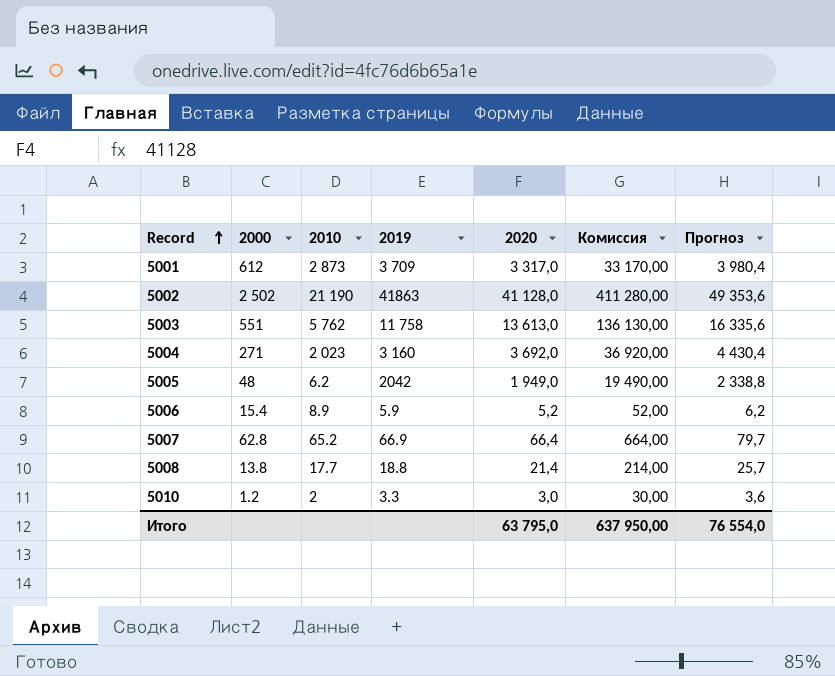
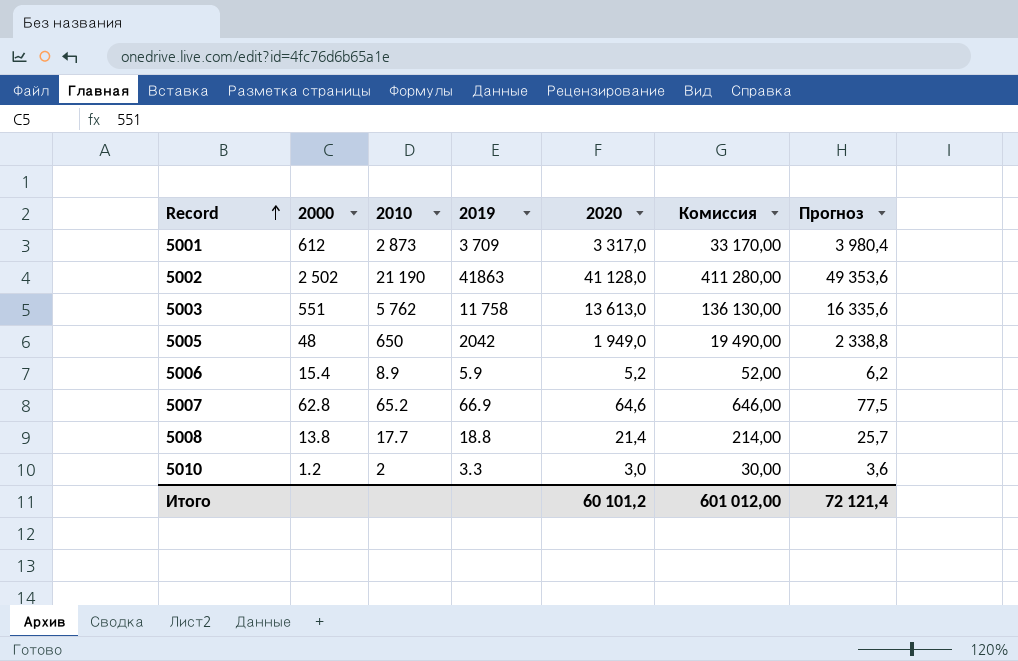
row 5004: 271 | 2 023 | 3 160 | 3 692,0 | 36 920,00 | 4 430,4 -> none
5005 | 2010: 6.2 -> 650
5007 | 2020: 66,4 -> 64,6
5007 | Комиссия: 664,00 -> 646,00
5007 | Прогноз: 79,7 -> 77,5
Итого | 2020: 63 795,0 -> 60 101,2
Итого | Комиссия: 637 950,00 -> 601 012,00
Итого | Прогноз: 76 554,0 -> 72 121,4

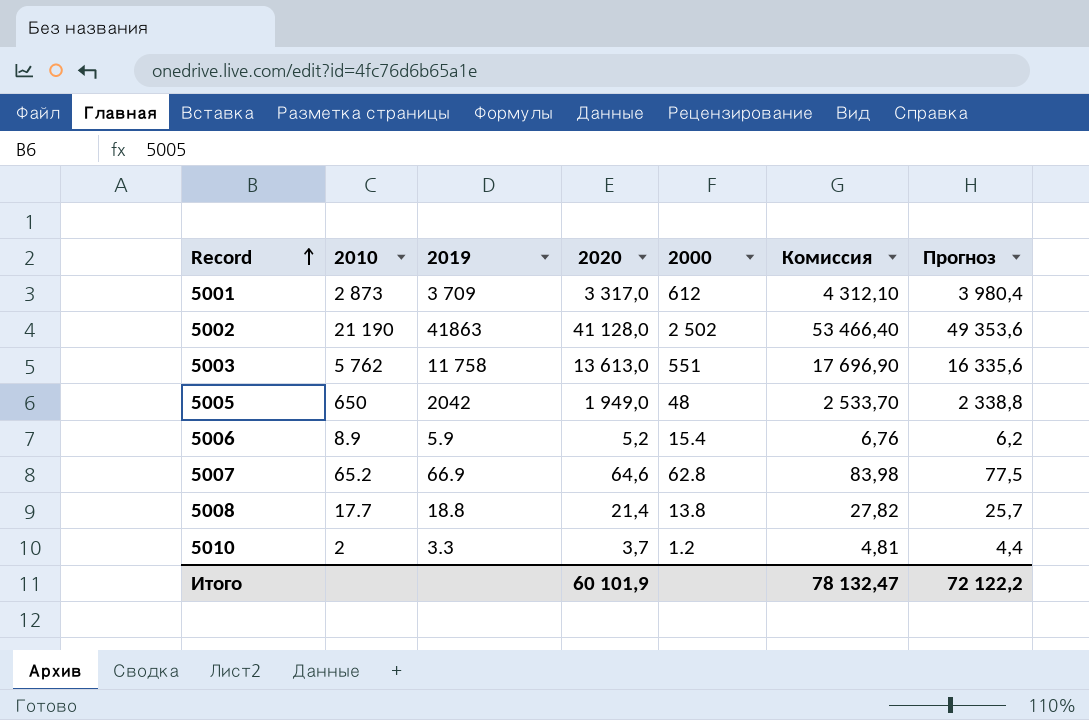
column 2000 | position: 2 -> 5
column Комиссия | formula: [2020] * 10 -> [2020] * 1,3
5010 | 2020: 3,0 -> 3,7
5010 | Прогноз: 3,6 -> 4,4
Итого | 2020: 60 101,2 -> 60 101,9
Итого | Комиссия: 601 012,00 -> 78 132,47
Итого | Прогноз: 72 121,4 -> 72 122,2

